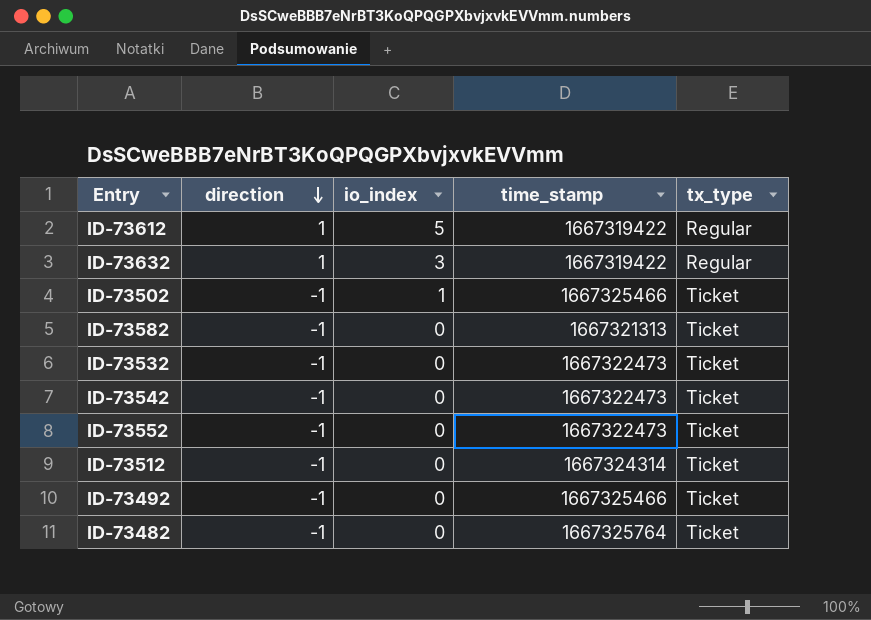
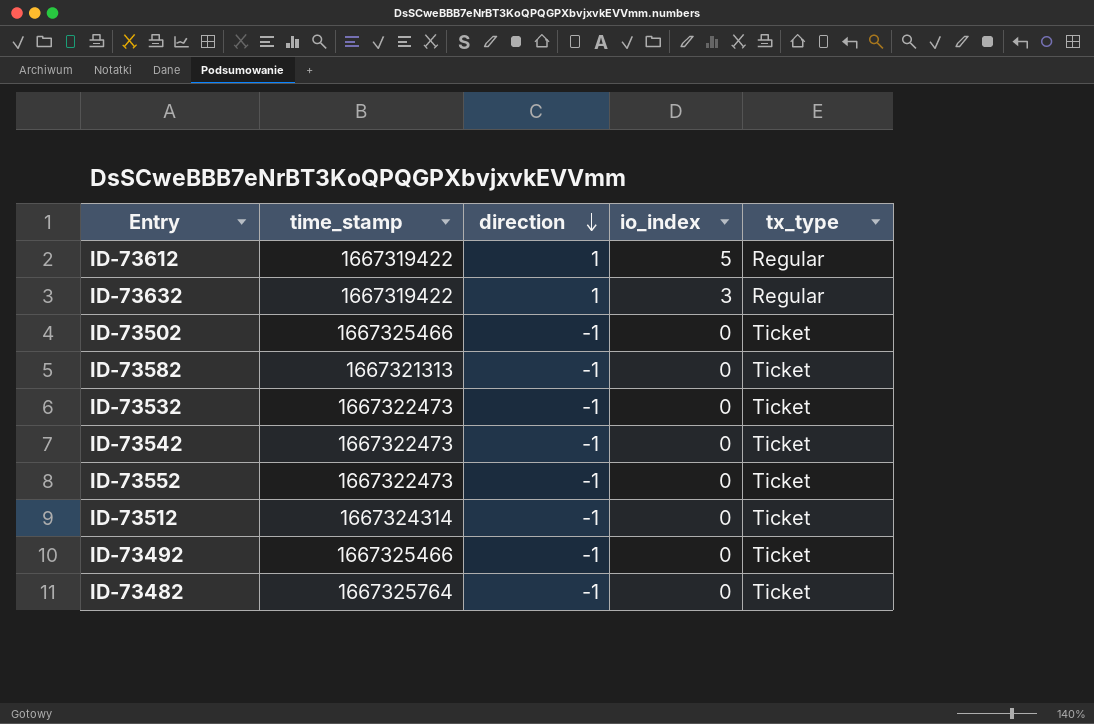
column time_stamp | position: 4 -> 2
ID-73502 | io_index: 1 -> 0

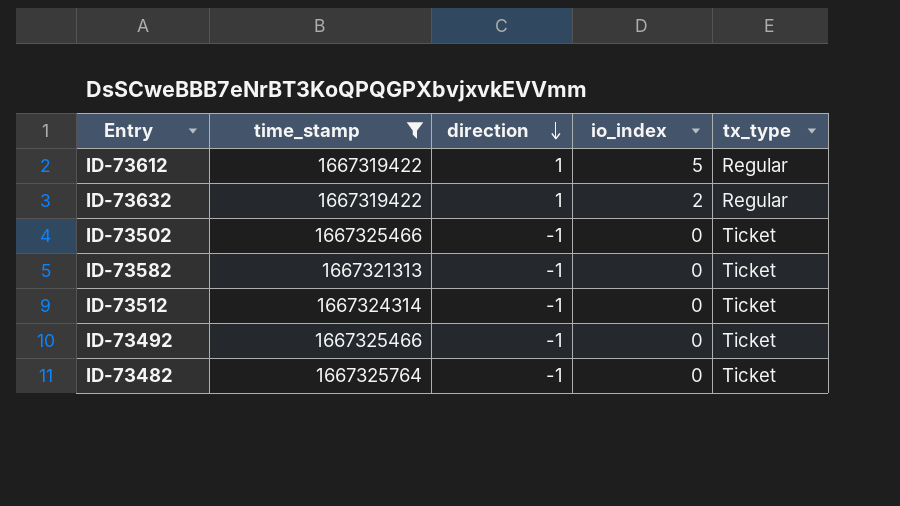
filter: none -> time_stamp != 1667322473
ID-73632 | io_index: 3 -> 2

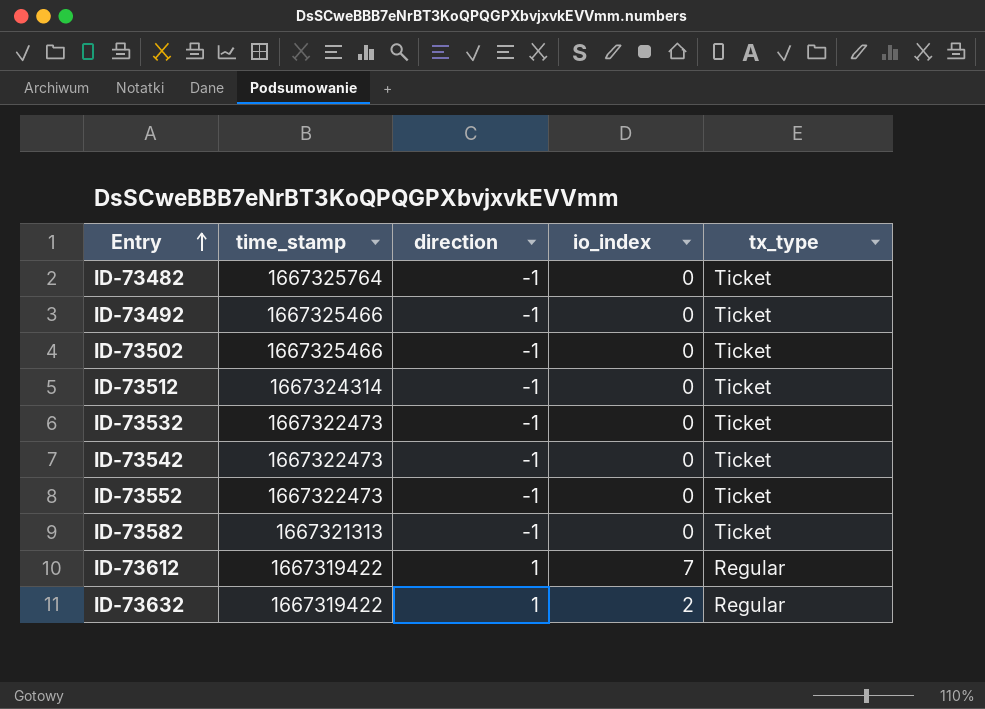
filter: time_stamp != 1667322473 -> none
row order: direction descending -> Entry ascending
ID-73612 | io_index: 5 -> 7

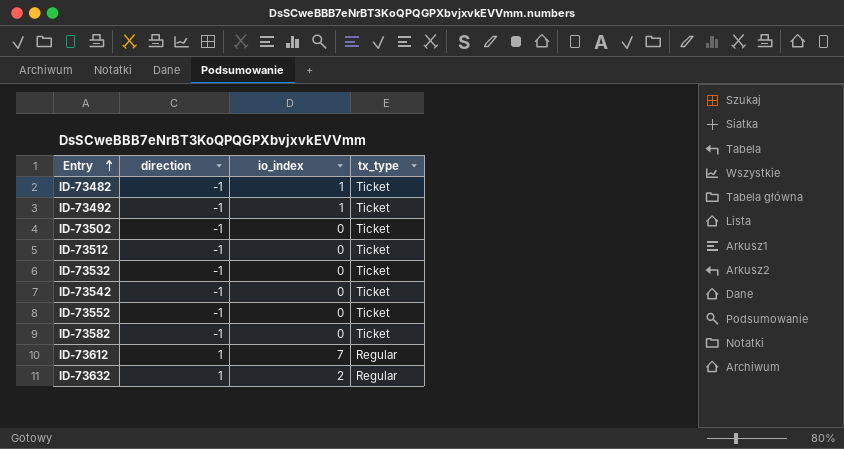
column time_stamp | position: 2 -> none
ID-73482 | io_index: 0 -> 1
ID-73492 | io_index: 0 -> 1

